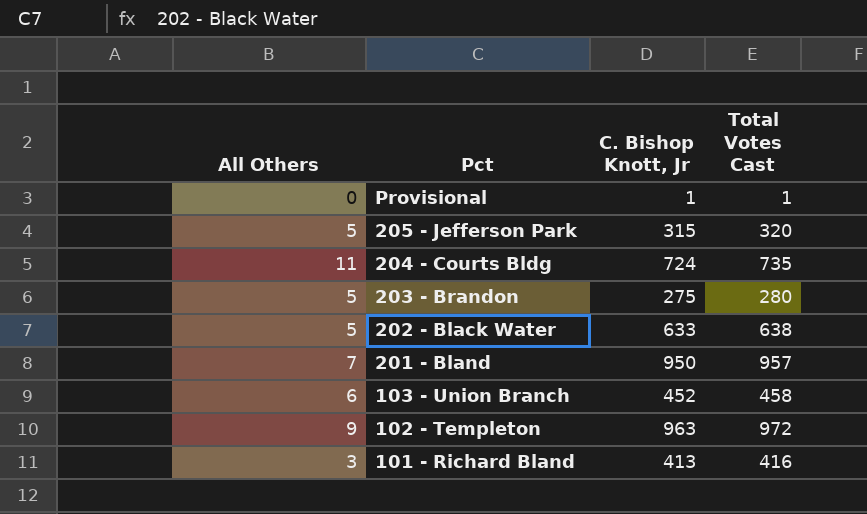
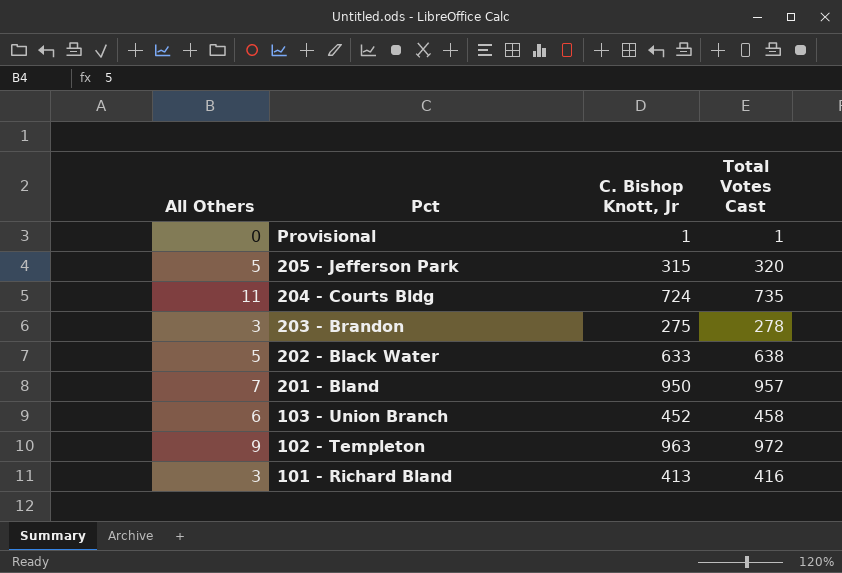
203 - Brandon | All Others: 5 -> 3
203 - Brandon | Total Votes Cast: 280 -> 278

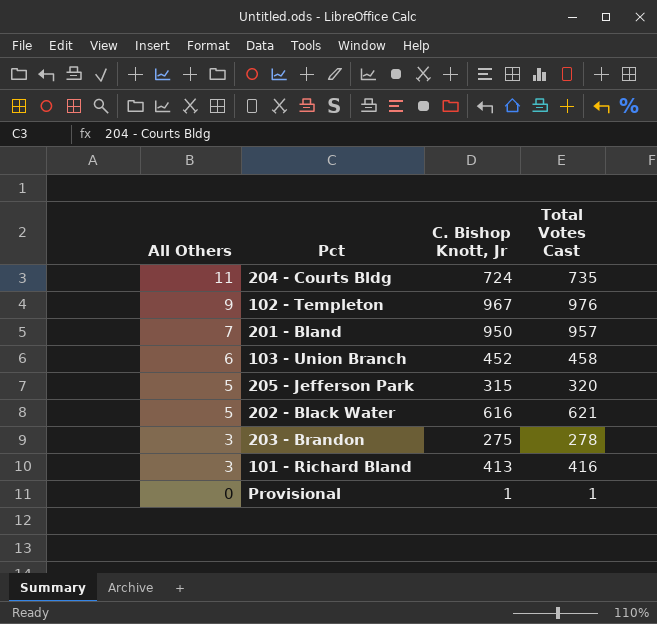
row order: Pct descending -> All Others descending
102 - Templeton | C. Bishop Knott, Jr: 963 -> 967
102 - Templeton | Total Votes Cast: 972 -> 976
202 - Black Water | C. Bishop Knott, Jr: 633 -> 616
202 - Black Water | Total Votes Cast: 638 -> 621

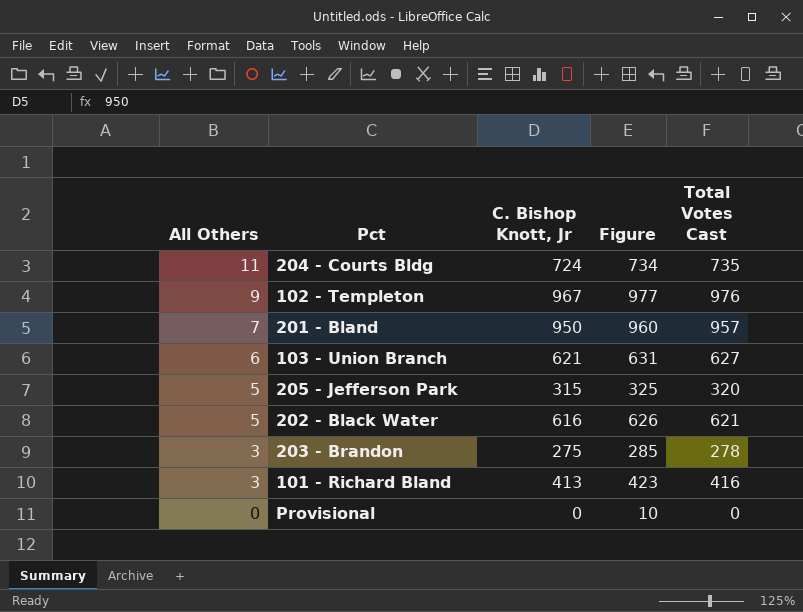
column Figure | formula: none -> [C. Bishop Knott, Jr] + 10
103 - Union Branch | C. Bishop Knott, Jr: 452 -> 621
103 - Union Branch | Total Votes Cast: 458 -> 627
Provisional | C. Bishop Knott, Jr: 1 -> 0
Provisional | Total Votes Cast: 1 -> 0

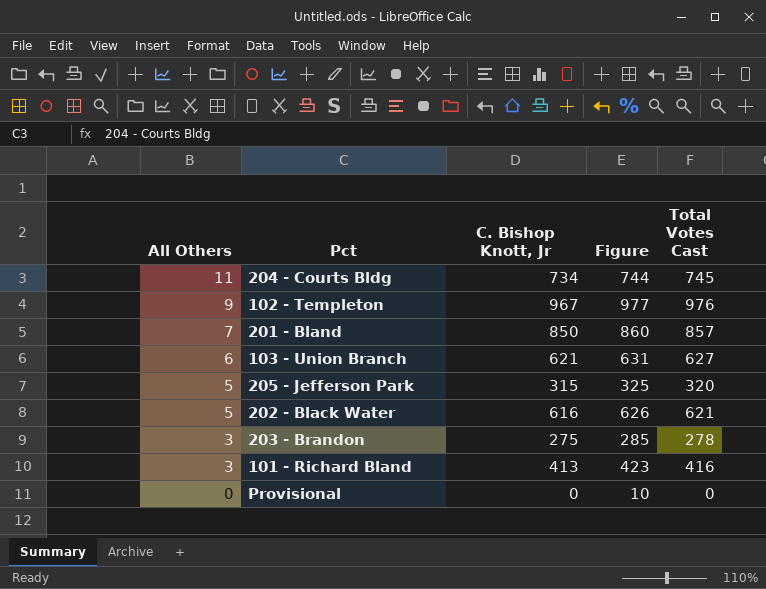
204 - Courts Bldg | C. Bishop Knott, Jr: 724 -> 734
204 - Courts Bldg | Figure: 734 -> 744
204 - Courts Bldg | Total Votes Cast: 735 -> 745
201 - Bland | C. Bishop Knott, Jr: 950 -> 850
201 - Bland | Figure: 960 -> 860
201 - Bland | Total Votes Cast: 957 -> 857

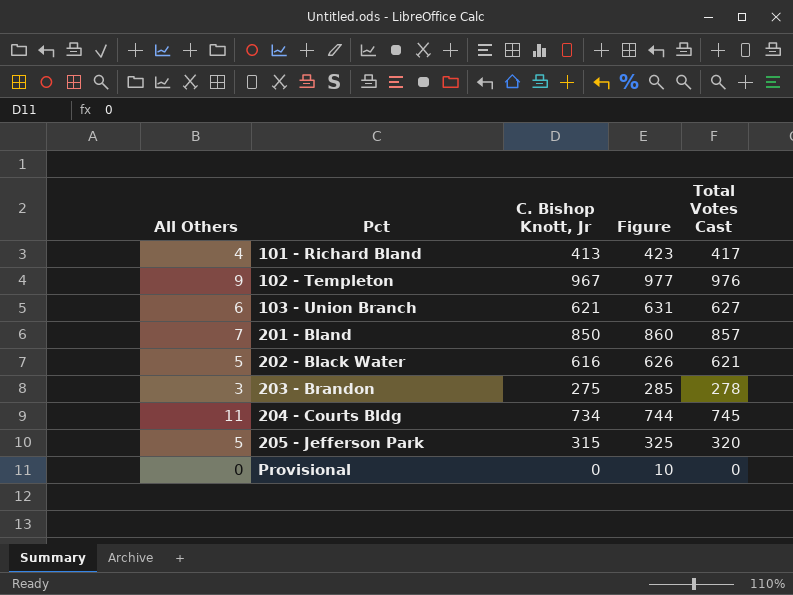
row order: All Others descending -> Pct ascending
101 - Richard Bland | All Others: 3 -> 4
101 - Richard Bland | Total Votes Cast: 416 -> 417

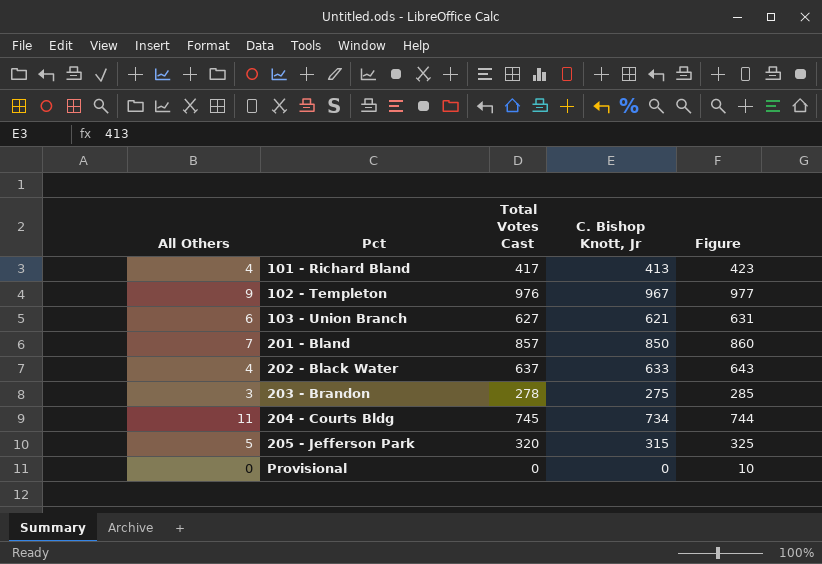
column Total Votes Cast | position: 5 -> 3
202 - Black Water | All Others: 5 -> 4
202 - Black Water | Total Votes Cast: 621 -> 637
202 - Black Water | C. Bishop Knott, Jr: 616 -> 633
202 - Black Water | Figure: 626 -> 643

